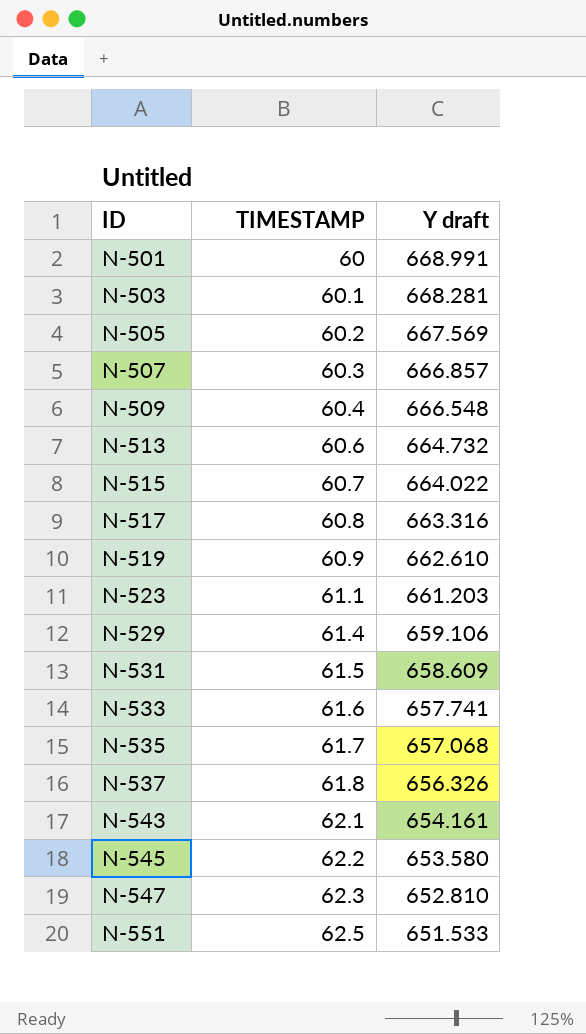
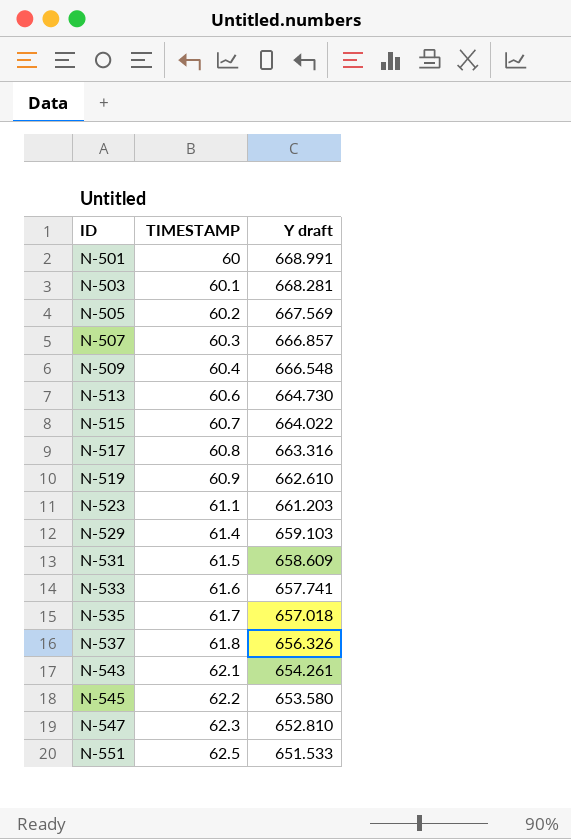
N-513 | Y draft: 664.732 -> 664.730
N-529 | Y draft: 659.106 -> 659.103
N-535 | Y draft: 657.068 -> 657.018
N-543 | Y draft: 654.161 -> 654.261

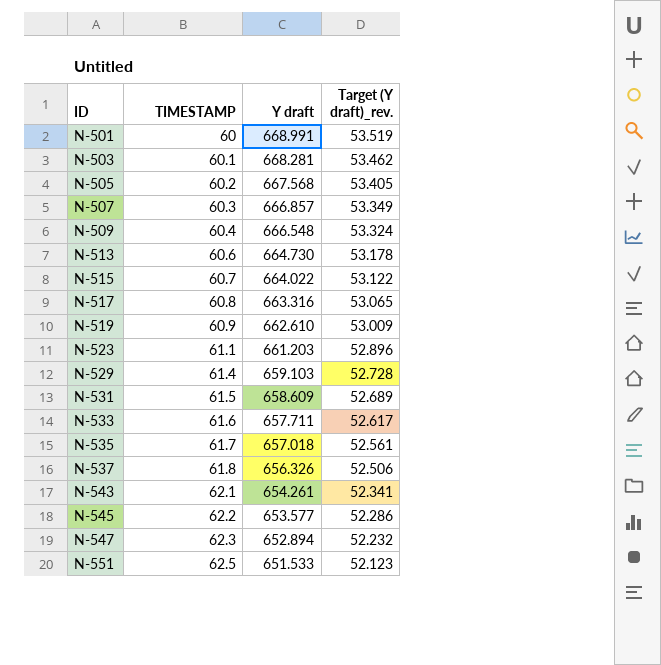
column Target (Y draft)_rev. | formula: none -> [Y draft] * 0.08
N-505 | Y draft: 667.569 -> 667.568
N-533 | Y draft: 657.741 -> 657.711
N-545 | Y draft: 653.580 -> 653.577
N-547 | Y draft: 652.810 -> 652.894

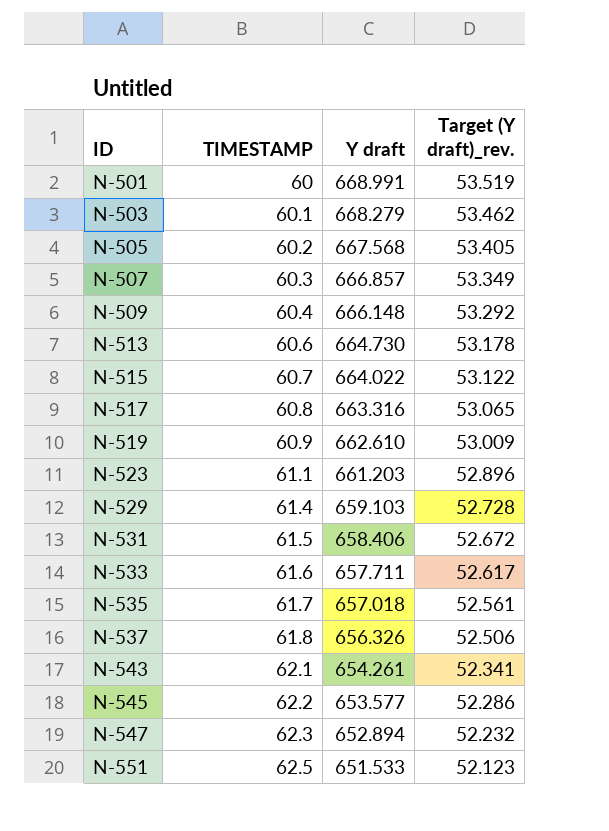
N-503 | Y draft: 668.281 -> 668.279
N-509 | Y draft: 666.548 -> 666.148
N-509 | Target (Y draft)_rev.: 53.324 -> 53.292
N-531 | Y draft: 658.609 -> 658.406
N-531 | Target (Y draft)_rev.: 52.689 -> 52.672

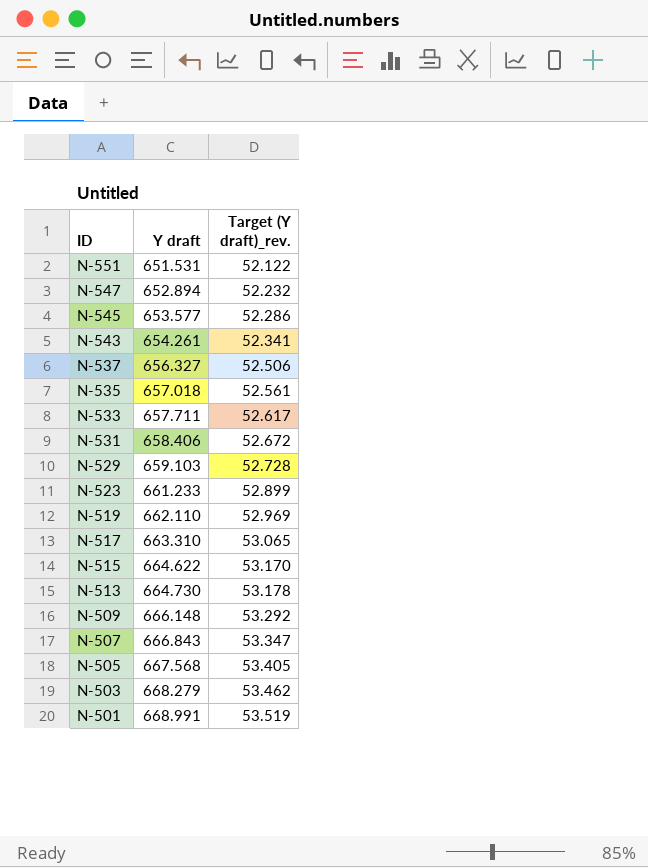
row order: ID ascending -> ID descending
column TIMESTAMP | position: 2 -> none
N-551 | Y draft: 651.533 -> 651.531
N-551 | Target (Y draft)_rev.: 52.123 -> 52.122
N-537 | Y draft: 656.326 -> 656.327
N-523 | Y draft: 661.203 -> 661.233
N-523 | Target (Y draft)_rev.: 52.896 -> 52.899
N-519 | Y draft: 662.610 -> 662.110
N-519 | Target (Y draft)_rev.: 53.009 -> 52.969
N-517 | Y draft: 663.316 -> 663.310
N-515 | Y draft: 664.022 -> 664.622
N-515 | Target (Y draft)_rev.: 53.122 -> 53.170
N-507 | Y draft: 666.857 -> 666.843
N-507 | Target (Y draft)_rev.: 53.349 -> 53.347

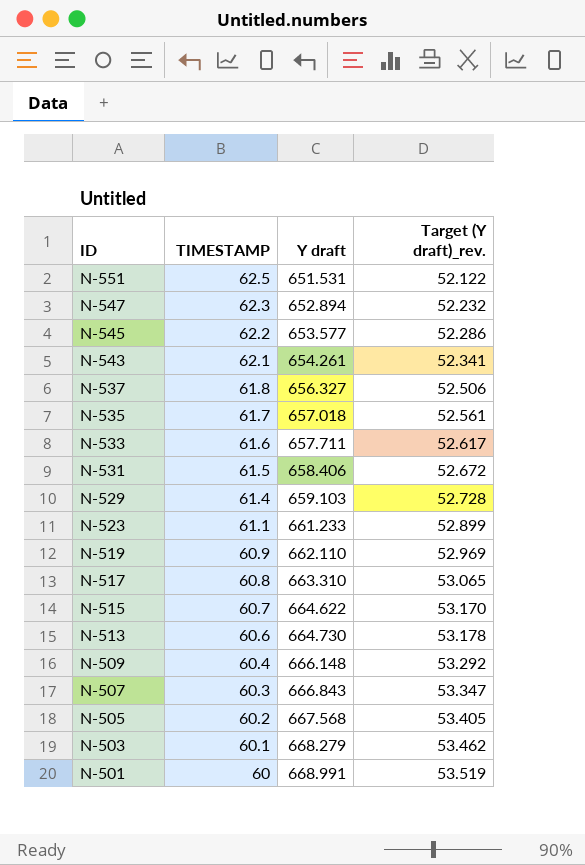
column TIMESTAMP | position: none -> 2

